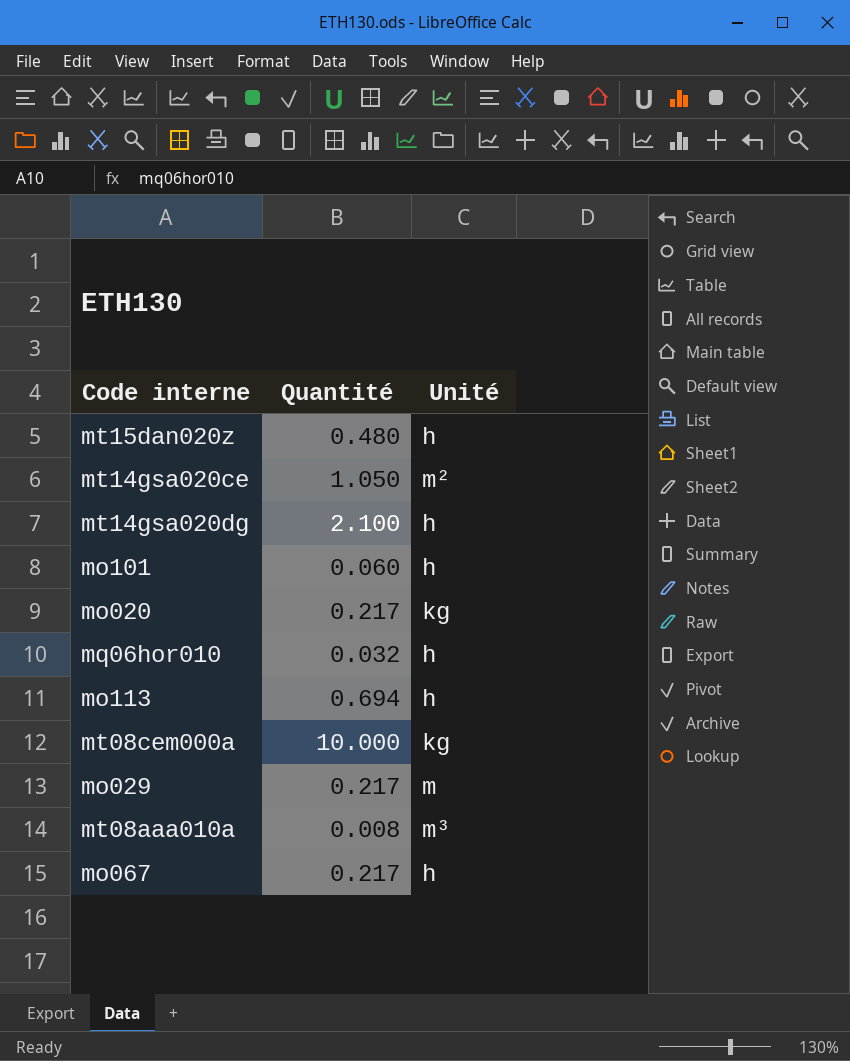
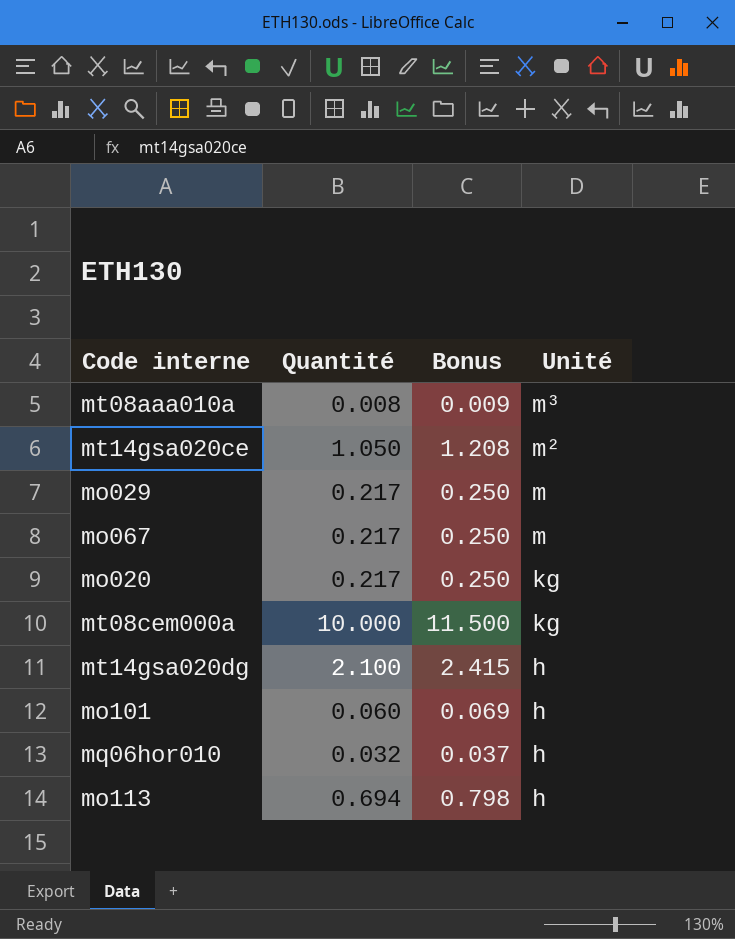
row order: none -> Unité descending
column Bonus | formula: none -> [Quantité] * 1.15
row mt15dan020z: 0.480 | h -> none
mo067 | Unité: h -> m

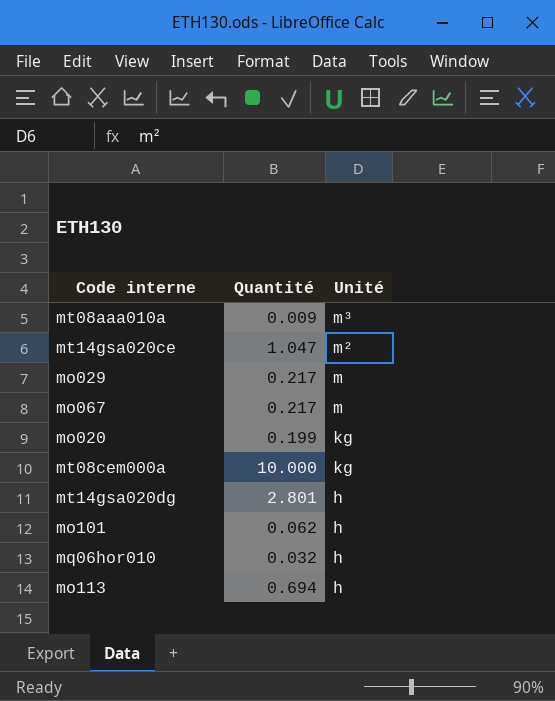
column Bonus | formula: [Quantité] * 1.15 -> none
mt08aaa010a | Quantité: 0.008 -> 0.009
mt14gsa020ce | Quantité: 1.050 -> 1.047
mo020 | Quantité: 0.217 -> 0.199
mt14gsa020dg | Quantité: 2.100 -> 2.801
mo101 | Quantité: 0.060 -> 0.062

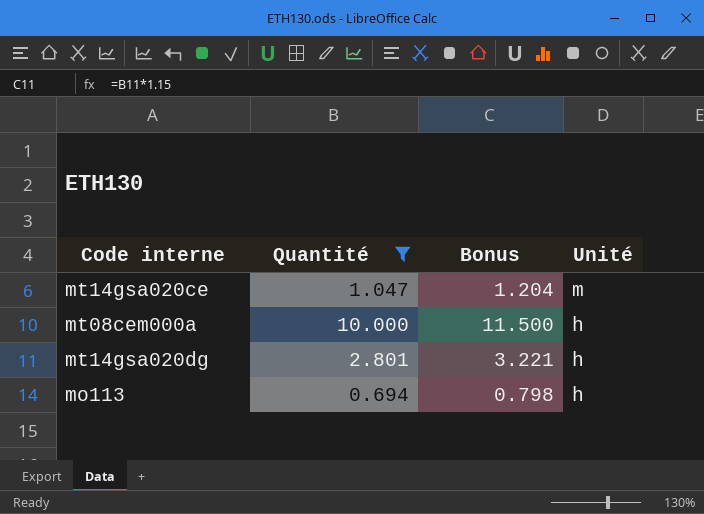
filter: none -> Quantité >= 0.694
column Bonus | formula: none -> [Quantité] * 1.15
mt14gsa020ce | Unité: m² -> m
mt08cem000a | Unité: kg -> h

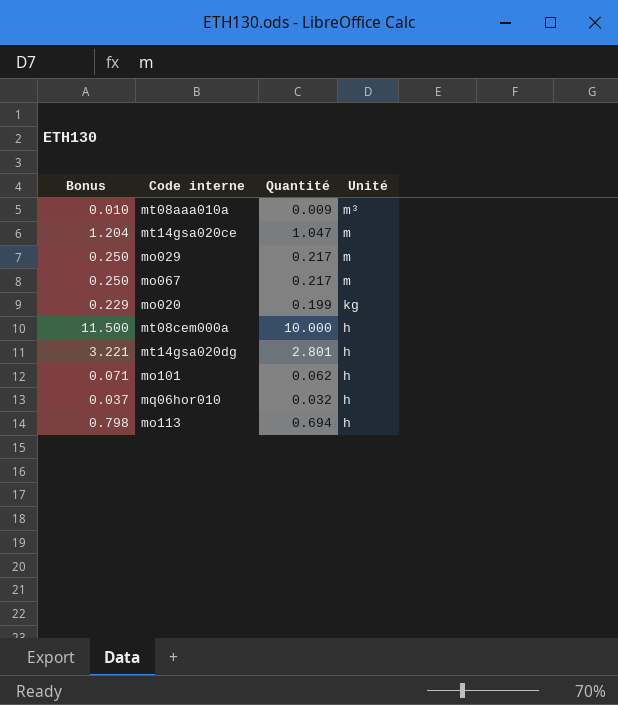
filter: Quantité >= 0.694 -> none
column Bonus | position: 3 -> 1

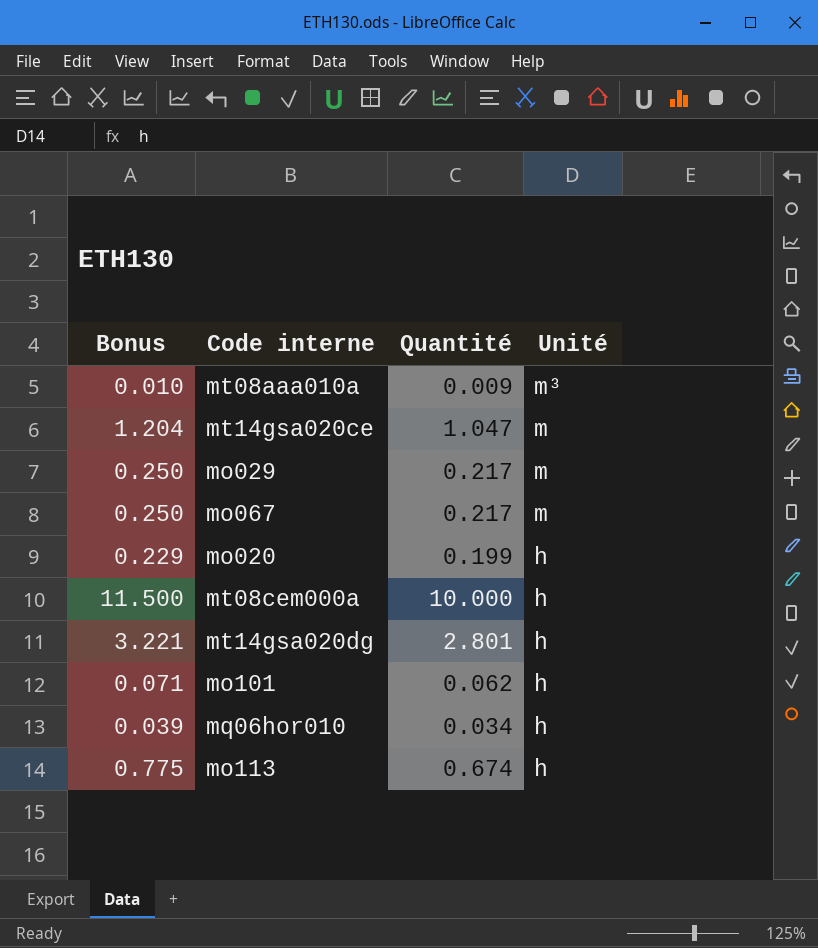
mo020 | Unité: kg -> h
mq06hor010 | Bonus: 0.037 -> 0.039
mq06hor010 | Quantité: 0.032 -> 0.034
mo113 | Bonus: 0.798 -> 0.775
mo113 | Quantité: 0.694 -> 0.674

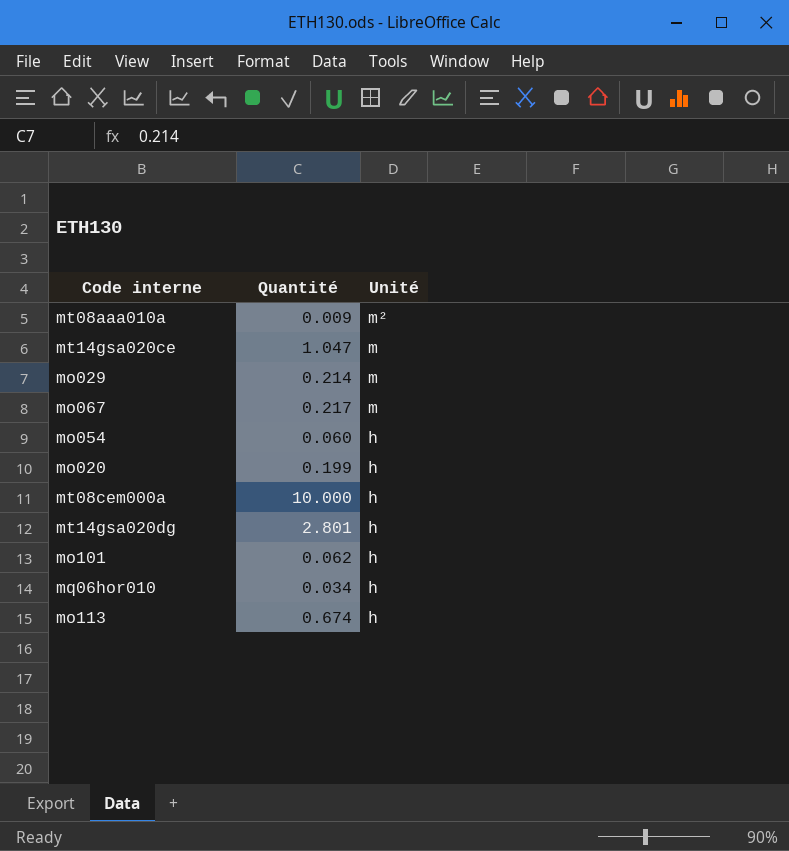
column Bonus | formula: [Quantité] * 1.15 -> none
mt08aaa010a | Unité: m³ -> m²
mo029 | Quantité: 0.217 -> 0.214
row mo054: none -> 0.060 | h

